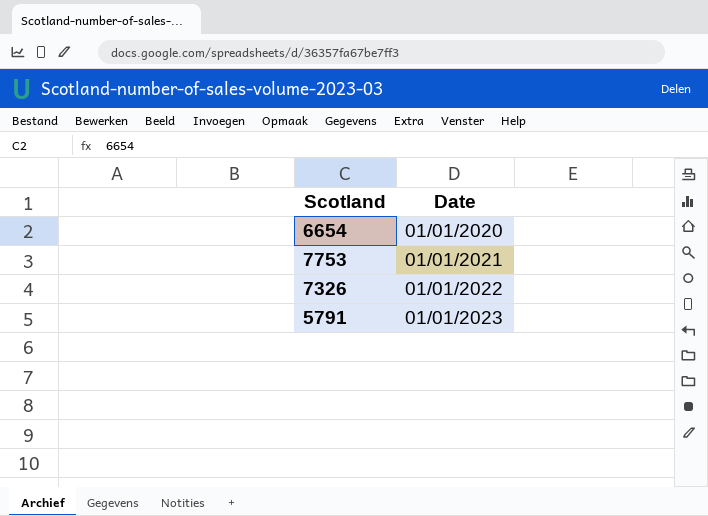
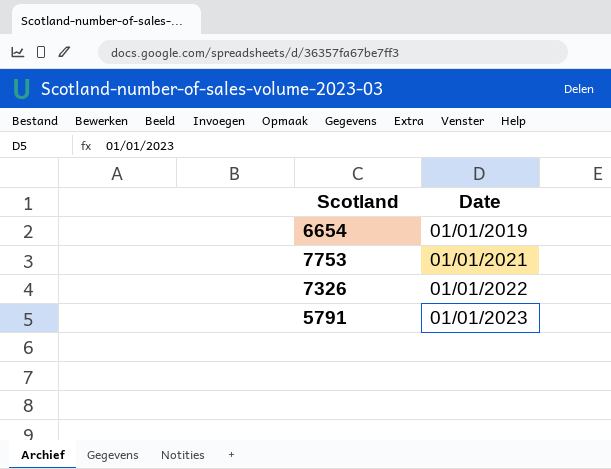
6654 | Date: 01/01/2020 -> 01/01/2019

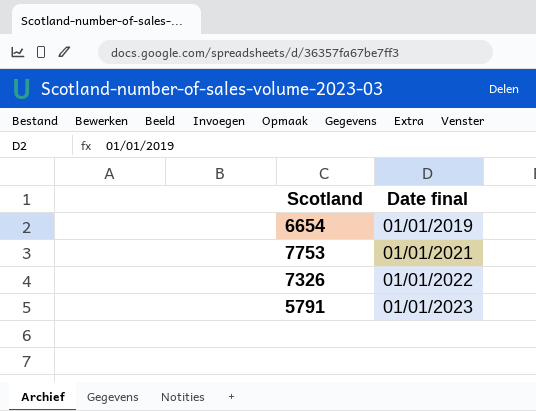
column name: Date -> Date final

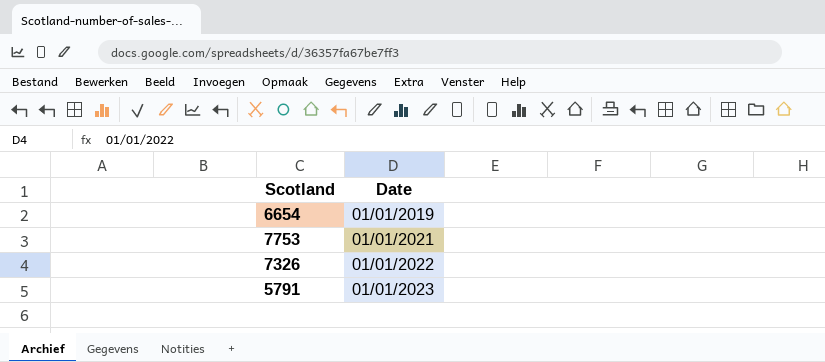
column name: Date final -> Date

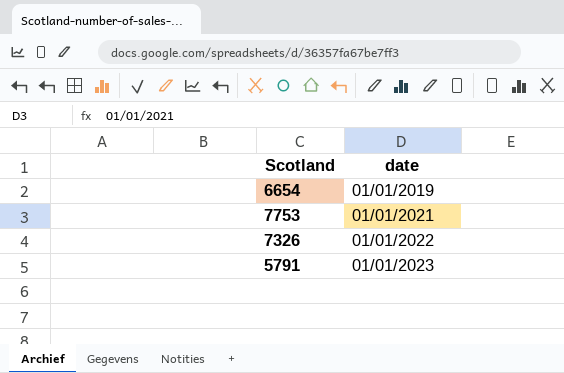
column name: Date -> date

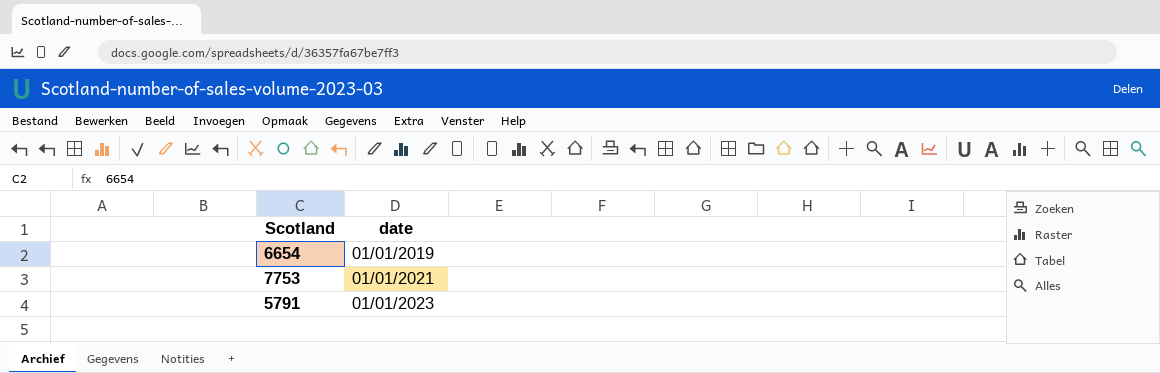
row 7326: 01/01/2022 -> none

